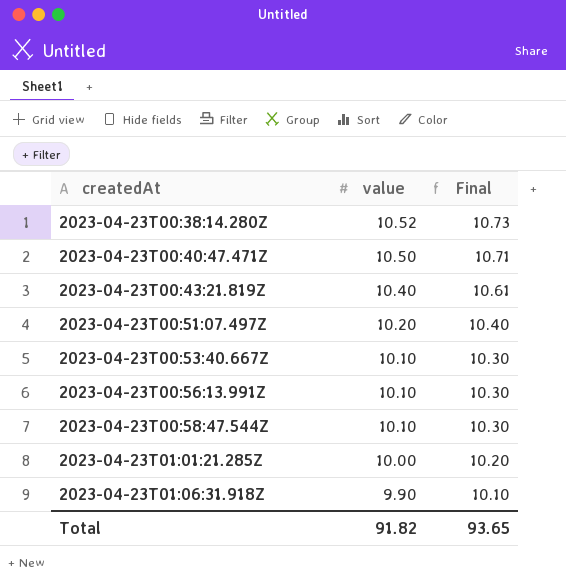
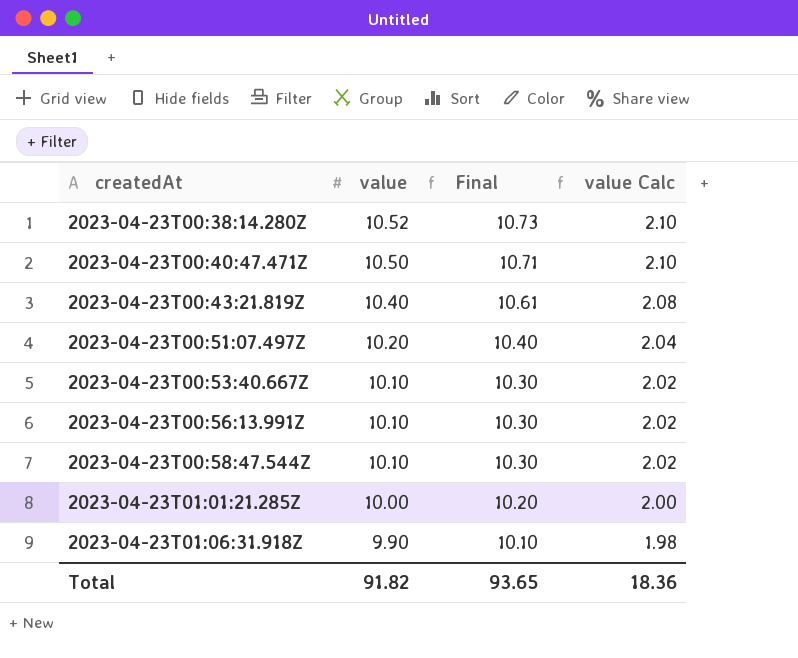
column value Calc | formula: none -> [value] * 0.2

